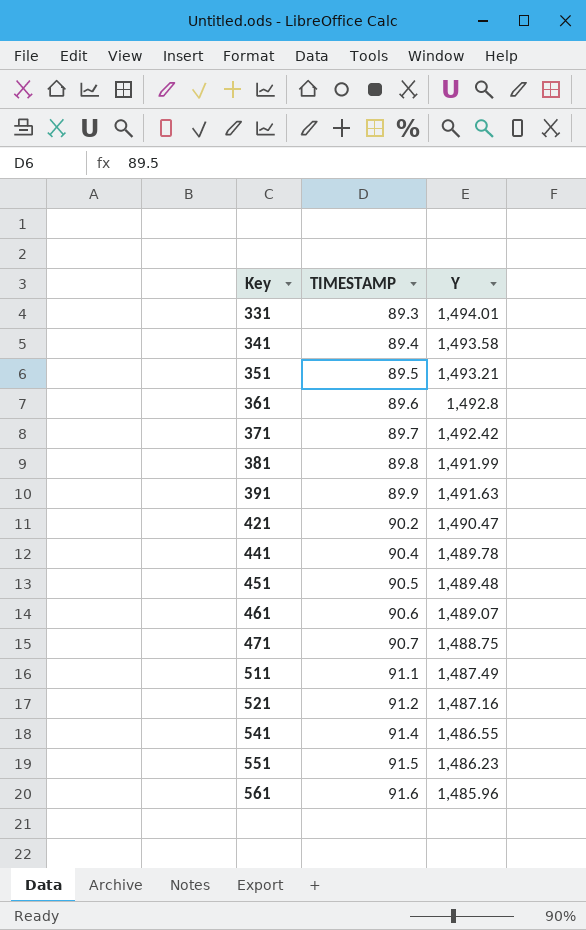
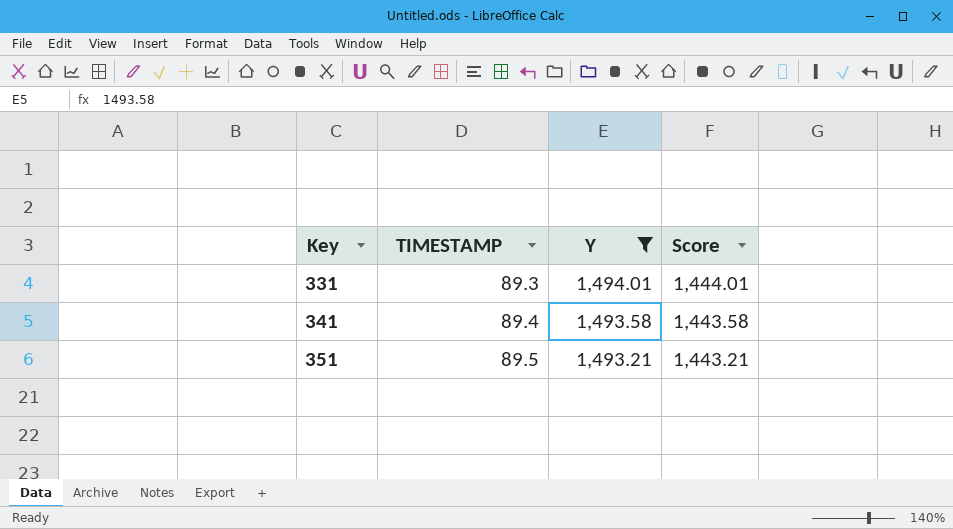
filter: none -> Y >= 1,493.21
column Score | formula: none -> [Y] - 50

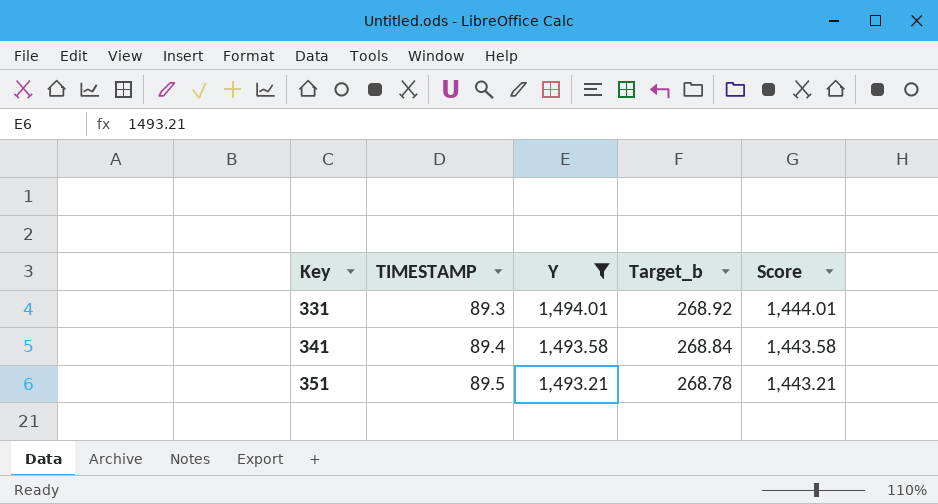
column Target_b | formula: none -> [Y] * 0.18

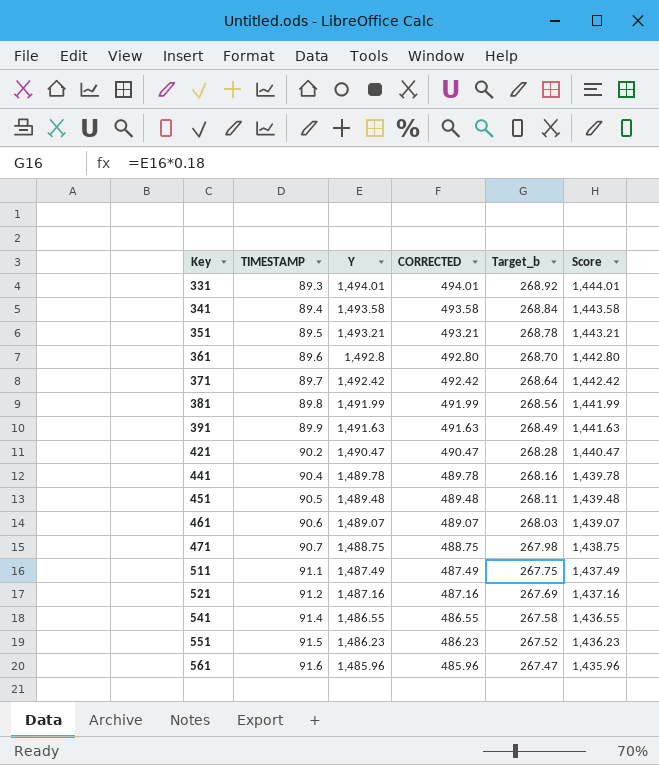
filter: Y >= 1,493.21 -> none
column CORRECTED | formula: none -> [Y] - 1000

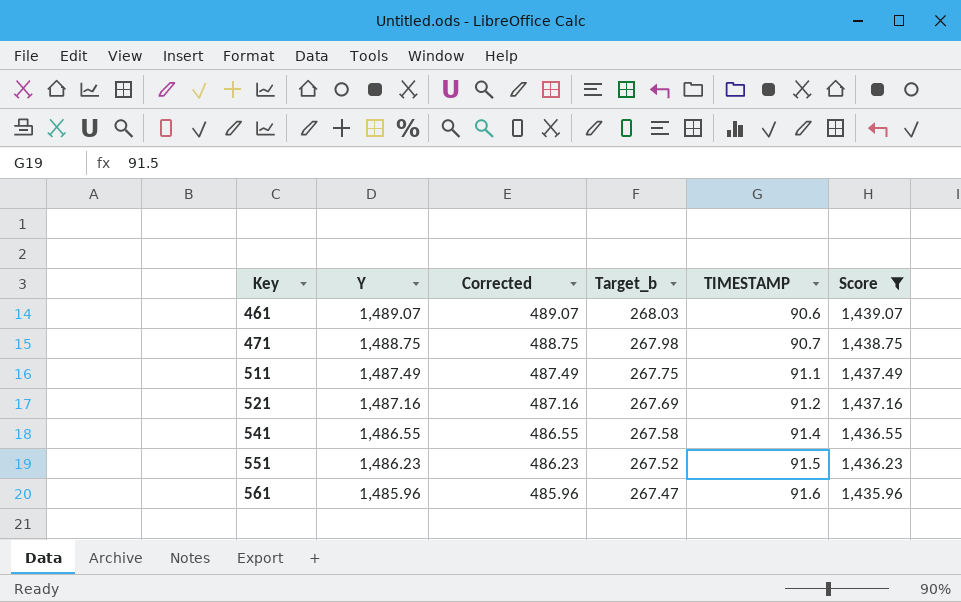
filter: none -> Score <= 1,439.07
column name: CORRECTED -> Corrected
column TIMESTAMP | position: 2 -> 5

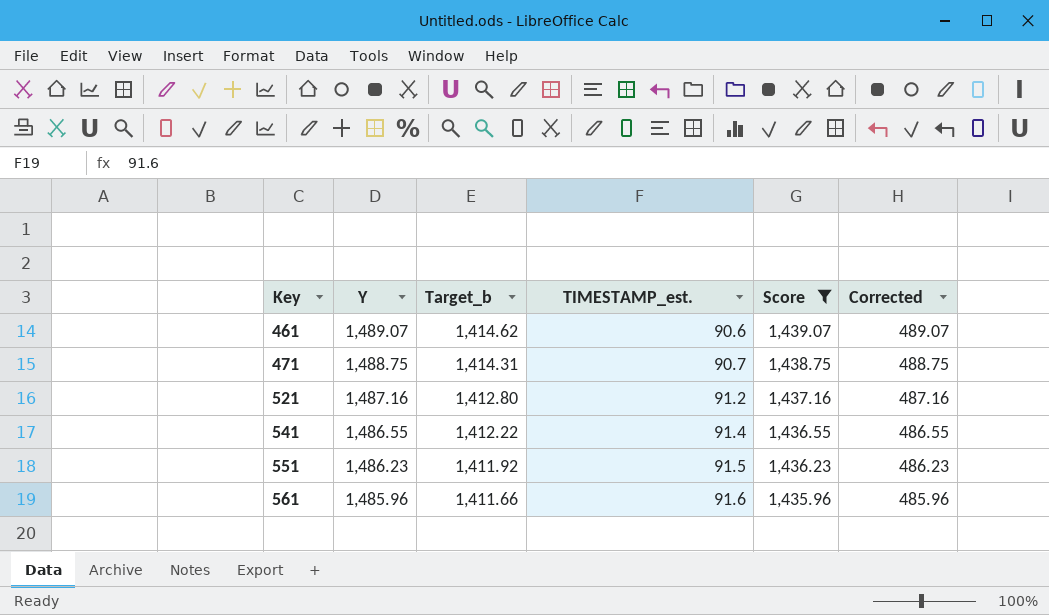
column Target_b | formula: [Y] * 0.18 -> [Y] * 0.95
column name: TIMESTAMP -> TIMESTAMP_est.
column Corrected | position: 3 -> 6
row 511: 1,487.49 | 487.49 | 267.75 | 91.1 | 1,437.49 -> none

